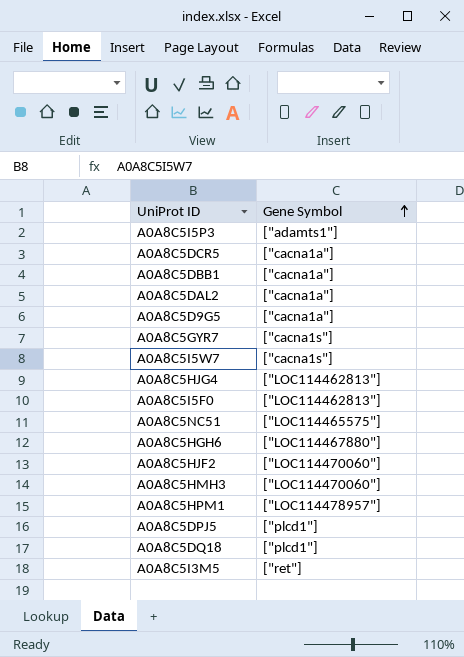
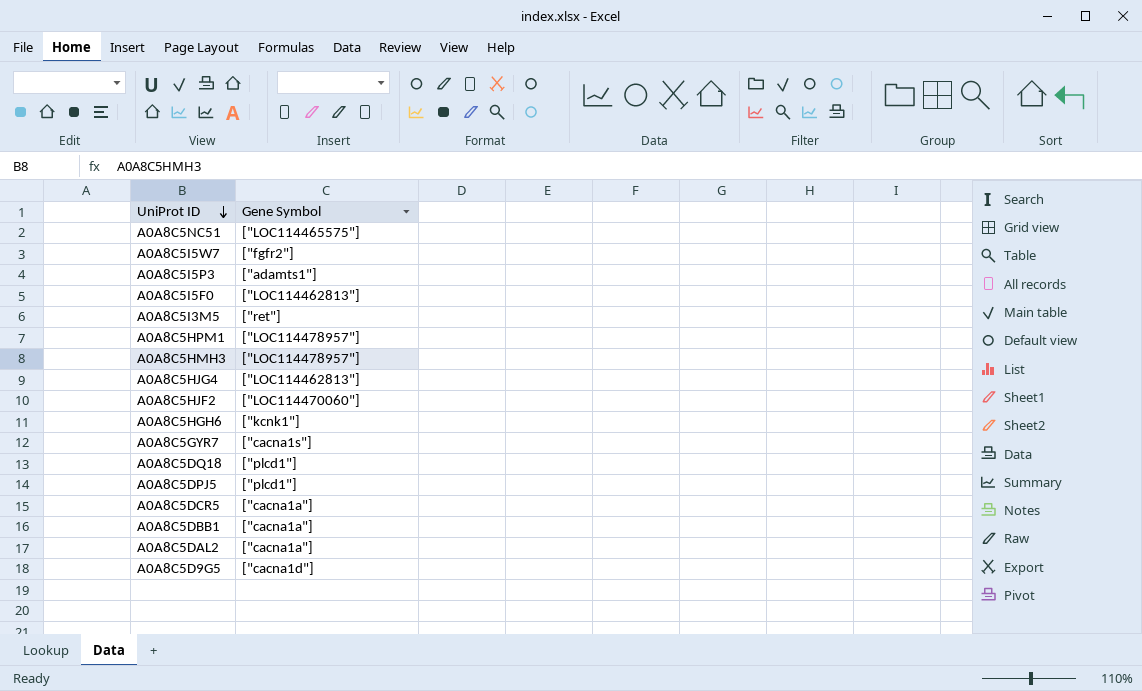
row order: Gene Symbol ascending -> UniProt ID descending
A0A8C5I5W7 | Gene Symbol: ["cacna1s"] -> ["fgfr2"]
A0A8C5HMH3 | Gene Symbol: ["LOC114470060"] -> ["LOC114478957"]
A0A8C5HGH6 | Gene Symbol: ["LOC114467880"] -> ["kcnk1"]
A0A8C5D9G5 | Gene Symbol: ["cacna1a"] -> ["cacna1d"]

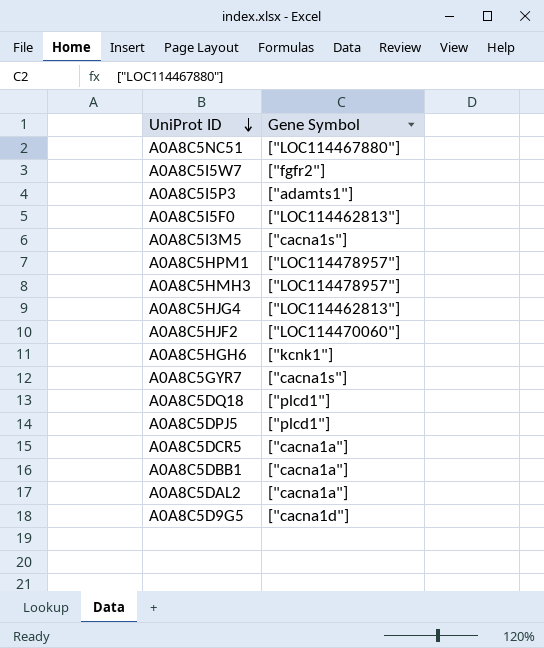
A0A8C5NC51 | Gene Symbol: ["LOC114465575"] -> ["LOC114467880"]
A0A8C5I3M5 | Gene Symbol: ["ret"] -> ["cacna1s"]

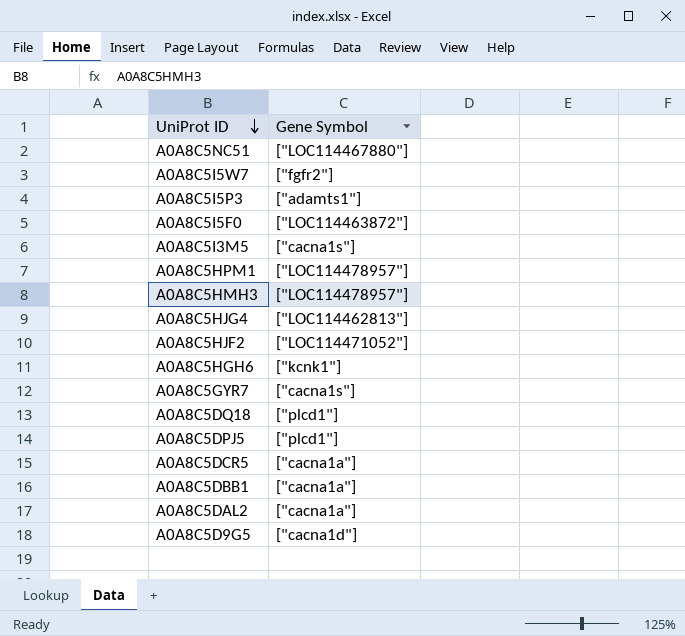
A0A8C5I5F0 | Gene Symbol: ["LOC114462813"] -> ["LOC114463872"]
A0A8C5HJF2 | Gene Symbol: ["LOC114470060"] -> ["LOC114471052"]

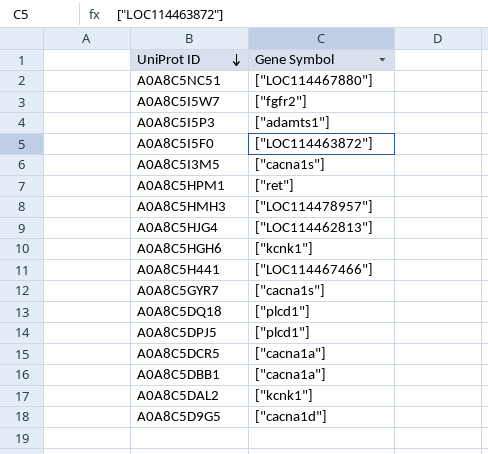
row A0A8C5HJF2: ["LOC114471052"] -> none
A0A8C5HPM1 | Gene Symbol: ["LOC114478957"] -> ["ret"]
row A0A8C5H441: none -> ["LOC114467466"]
A0A8C5DAL2 | Gene Symbol: ["cacna1a"] -> ["kcnk1"]

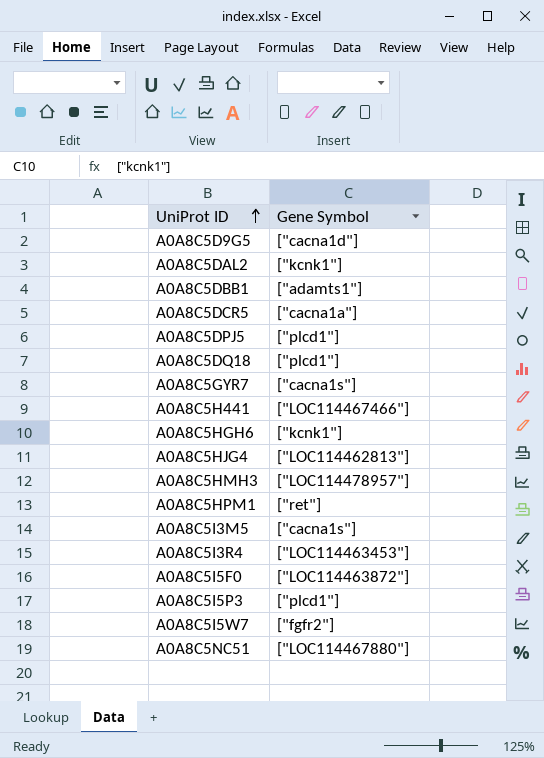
row order: UniProt ID descending -> UniProt ID ascending
A0A8C5DBB1 | Gene Symbol: ["cacna1a"] -> ["adamts1"]
row A0A8C5I3R4: none -> ["LOC114463453"]
A0A8C5I5P3 | Gene Symbol: ["adamts1"] -> ["plcd1"]

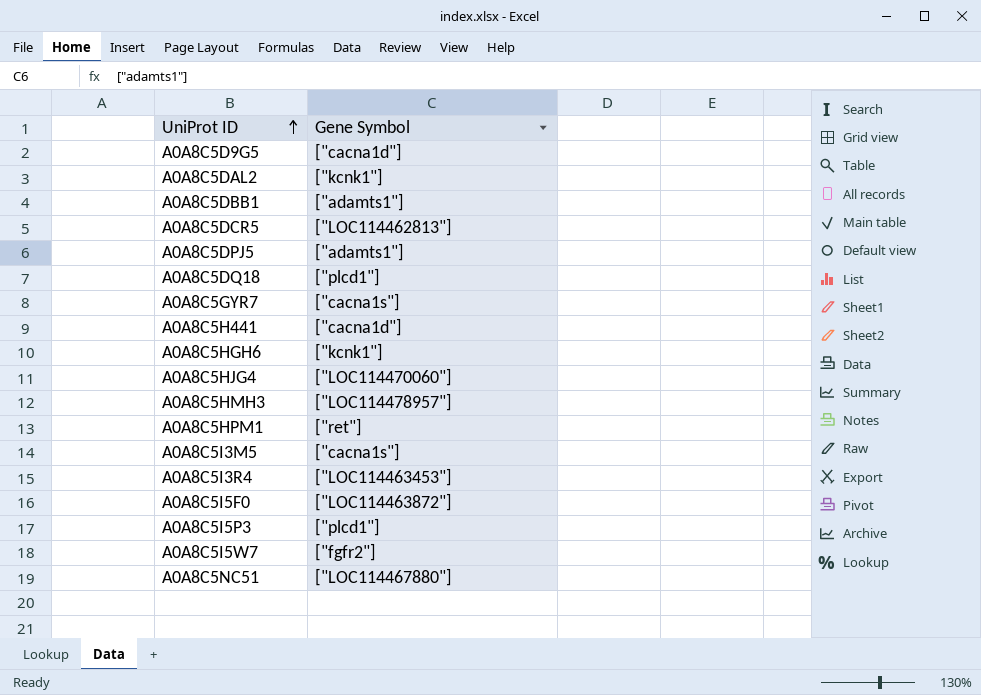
A0A8C5DCR5 | Gene Symbol: ["cacna1a"] -> ["LOC114462813"]
A0A8C5DPJ5 | Gene Symbol: ["plcd1"] -> ["adamts1"]
A0A8C5H441 | Gene Symbol: ["LOC114467466"] -> ["cacna1d"]
A0A8C5HJG4 | Gene Symbol: ["LOC114462813"] -> ["LOC114470060"]

